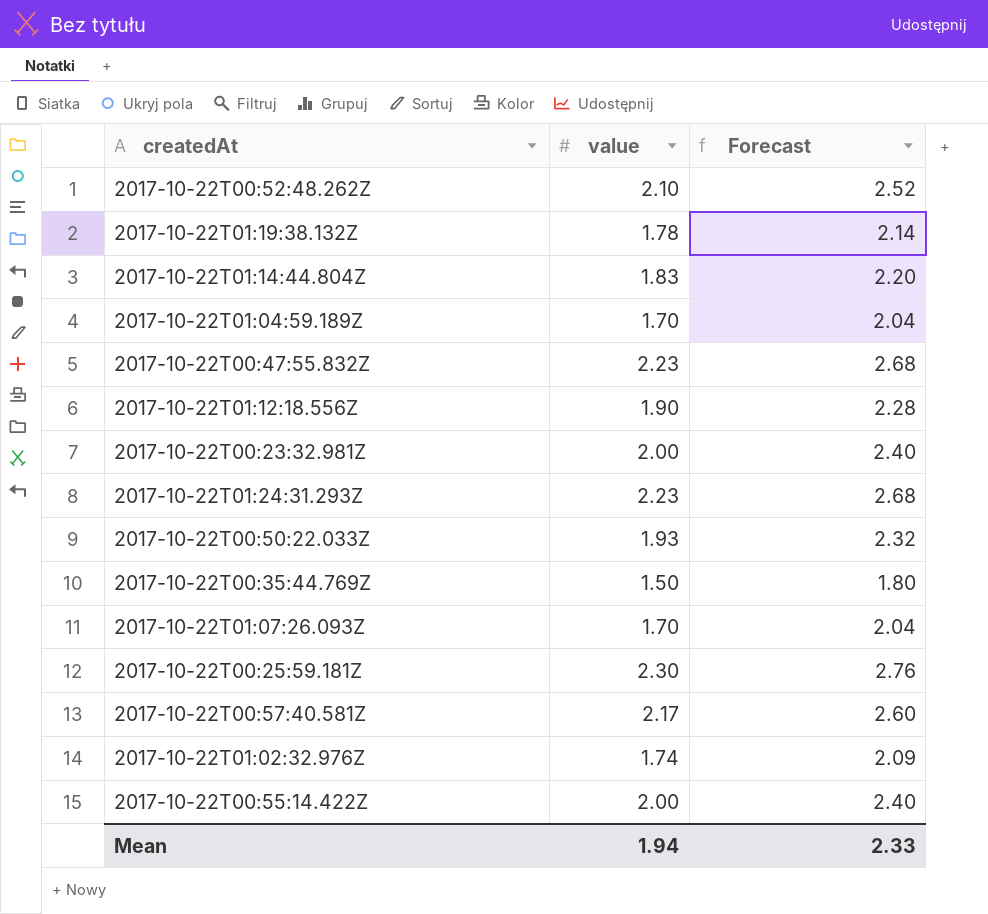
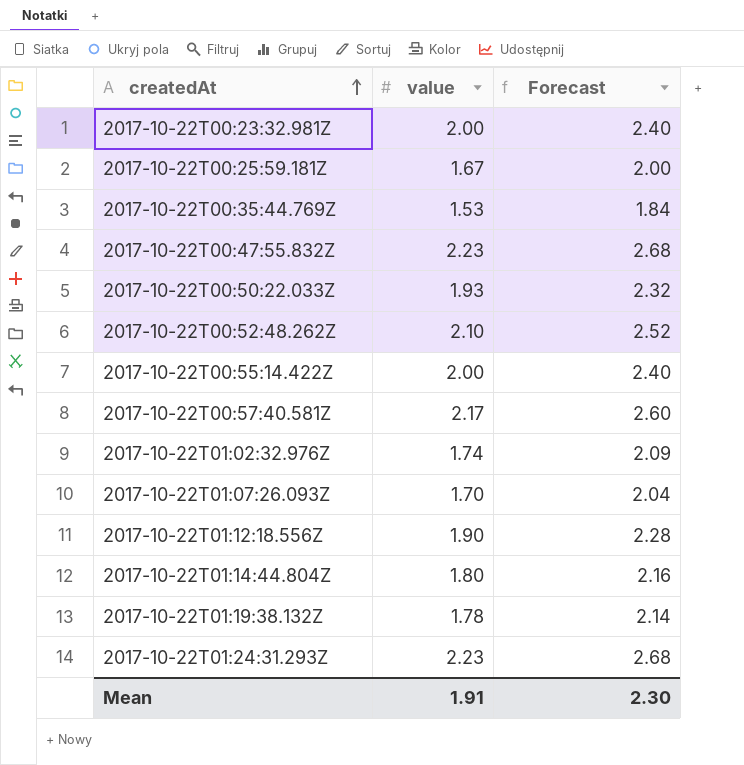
row order: none -> createdAt ascending
row 2017-10-22T01:04:59.189Z: 1.70 | 2.04 -> none
2017-10-22T00:25:59.181Z | value: 2.30 -> 1.67
2017-10-22T00:25:59.181Z | Forecast: 2.76 -> 2.00
2017-10-22T00:35:44.769Z | value: 1.50 -> 1.53
2017-10-22T00:35:44.769Z | Forecast: 1.80 -> 1.84
2017-10-22T01:14:44.804Z | value: 1.83 -> 1.80
2017-10-22T01:14:44.804Z | Forecast: 2.20 -> 2.16
Mean | value: 1.94 -> 1.91
Mean | Forecast: 2.33 -> 2.30

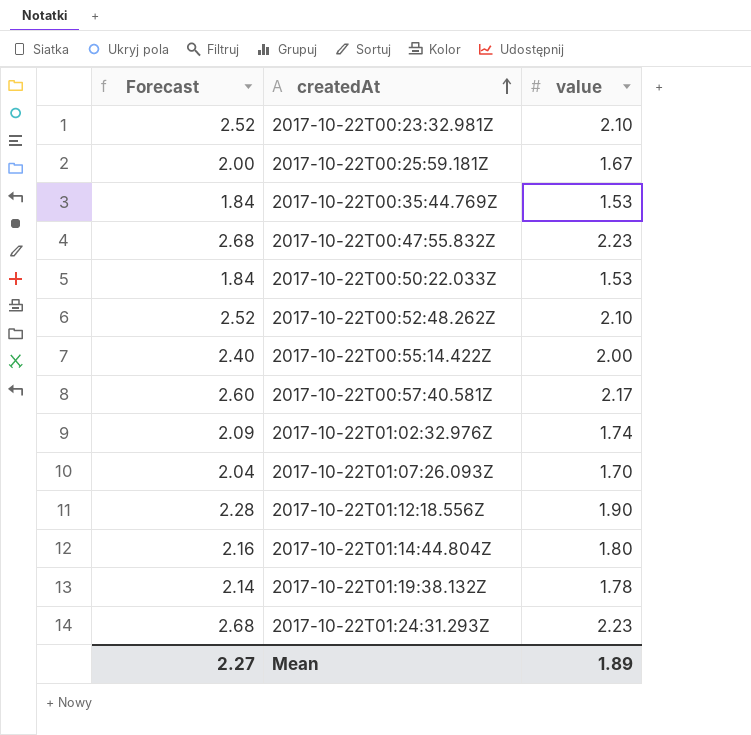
column Forecast | position: 3 -> 1
2017-10-22T00:23:32.981Z | Forecast: 2.40 -> 2.52
2017-10-22T00:23:32.981Z | value: 2.00 -> 2.10
2017-10-22T00:50:22.033Z | Forecast: 2.32 -> 1.84
2017-10-22T00:50:22.033Z | value: 1.93 -> 1.53
Mean | Forecast: 2.30 -> 2.27
Mean | value: 1.91 -> 1.89

